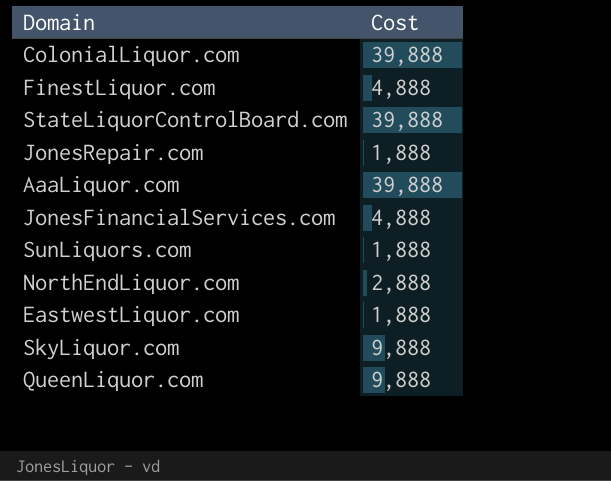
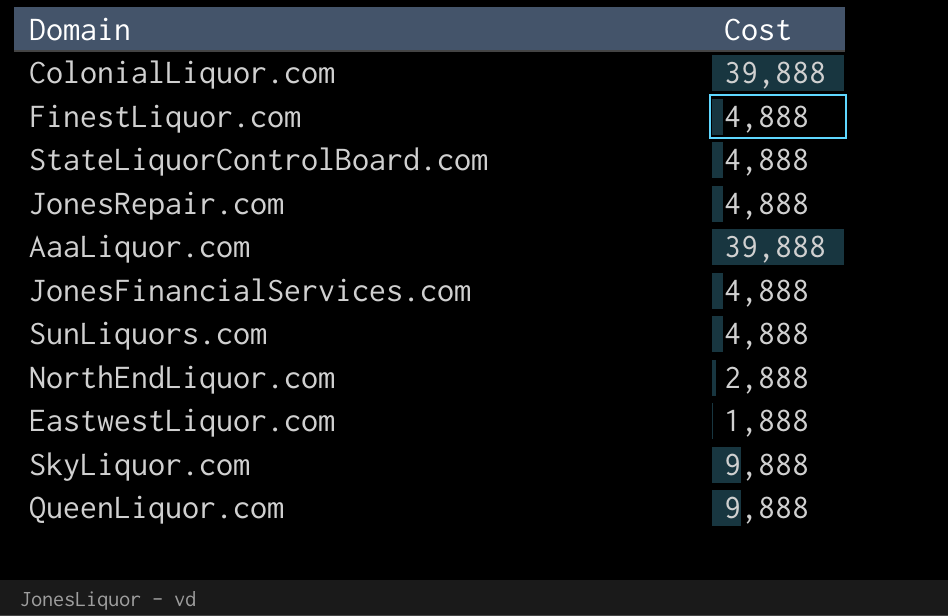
StateLiquorControlBoard.com | Cost: 39,888 -> 4,888
JonesRepair.com | Cost: 1,888 -> 4,888
SunLiquors.com | Cost: 1,888 -> 4,888

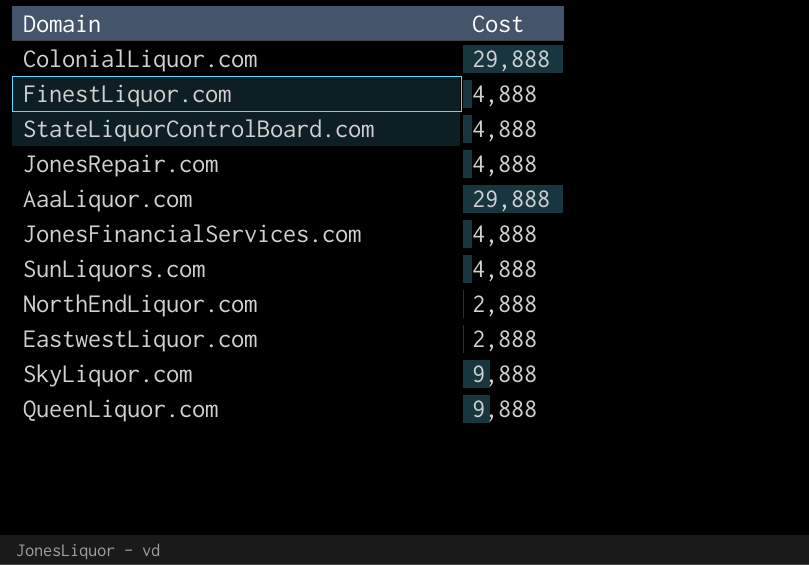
ColonialLiquor.com | Cost: 39,888 -> 29,888
AaaLiquor.com | Cost: 39,888 -> 29,888
EastwestLiquor.com | Cost: 1,888 -> 2,888

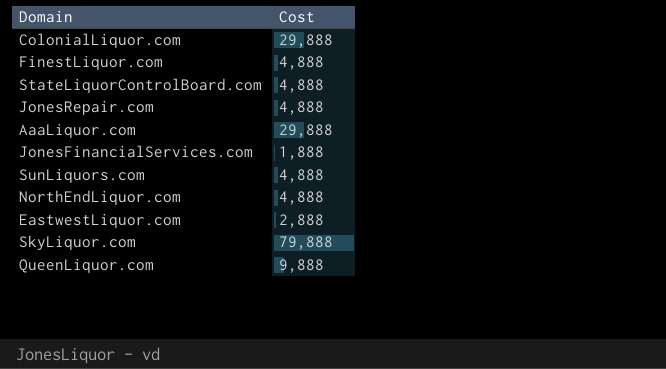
JonesFinancialServices.com | Cost: 4,888 -> 1,888
NorthEndLiquor.com | Cost: 2,888 -> 4,888
SkyLiquor.com | Cost: 9,888 -> 79,888

